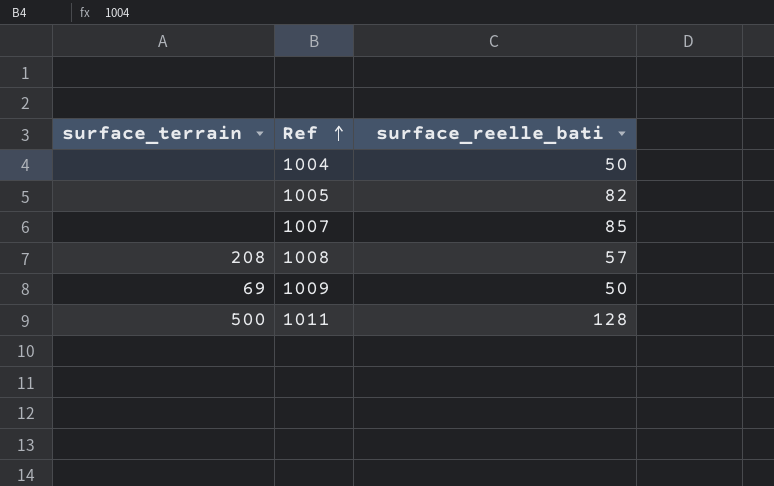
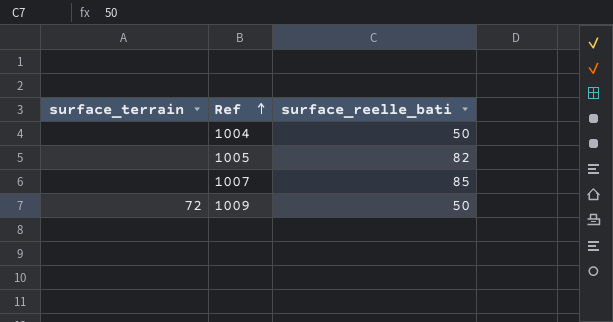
row 1008: 208 | 57 -> none
row 1011: 500 | 128 -> none
1009 | surface_terrain: 69 -> 72

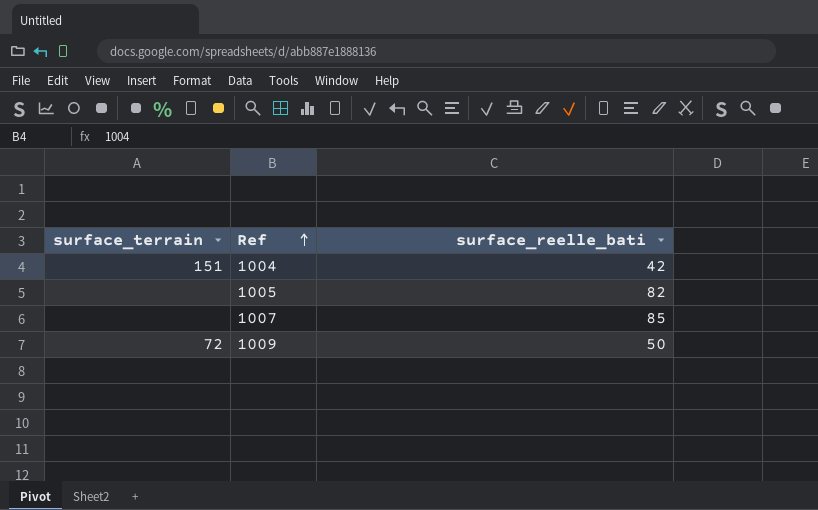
1004 | surface_terrain: none -> 151
1004 | surface_reelle_bati: 50 -> 42

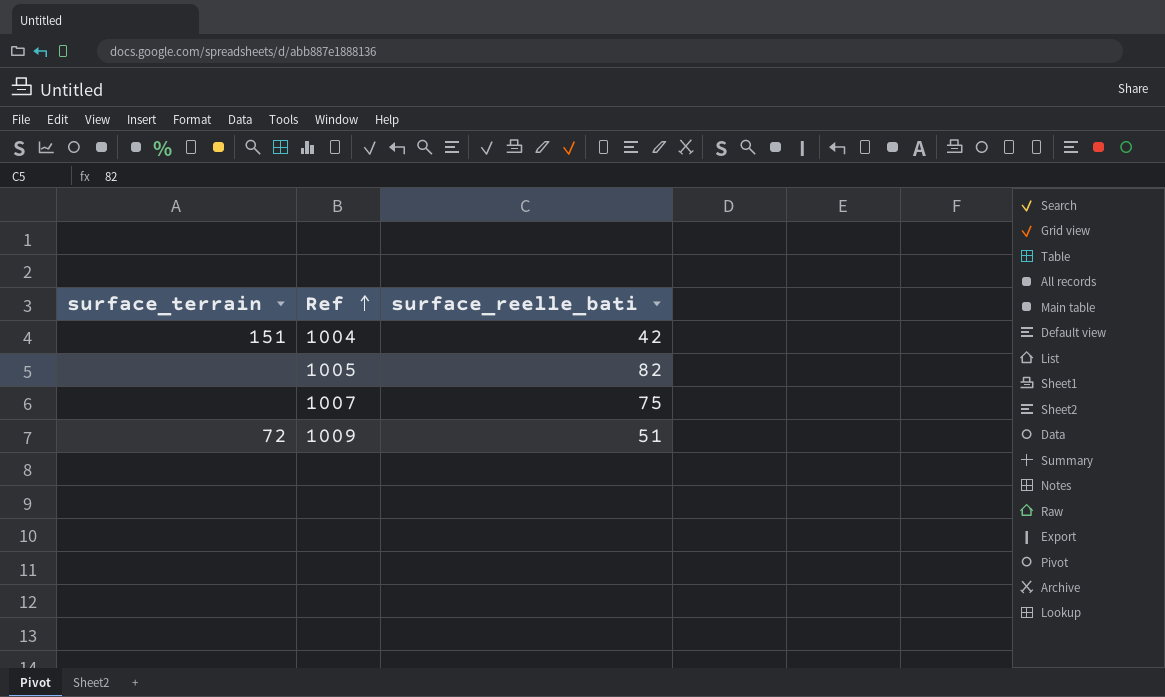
1007 | surface_reelle_bati: 85 -> 75
1009 | surface_reelle_bati: 50 -> 51

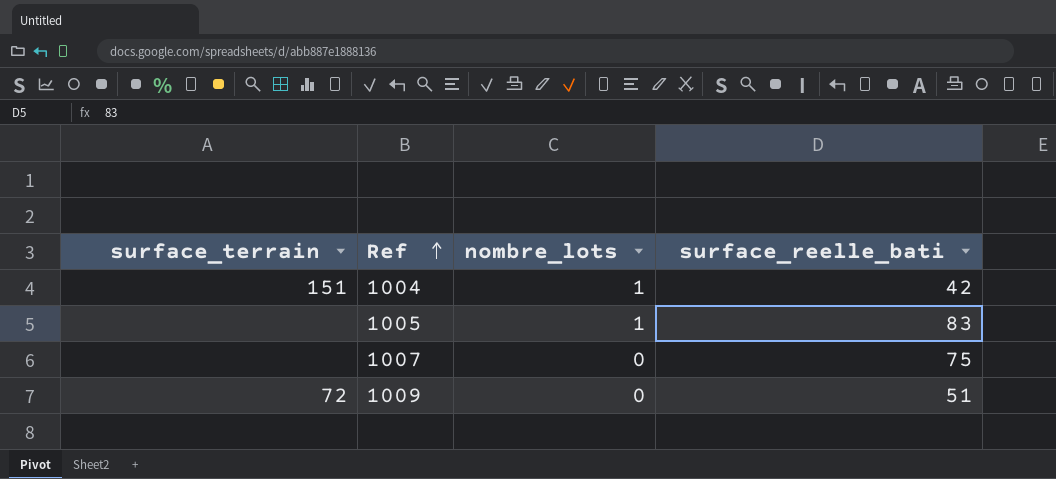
column nombre_lots | position: none -> 3
1005 | surface_reelle_bati: 82 -> 83

